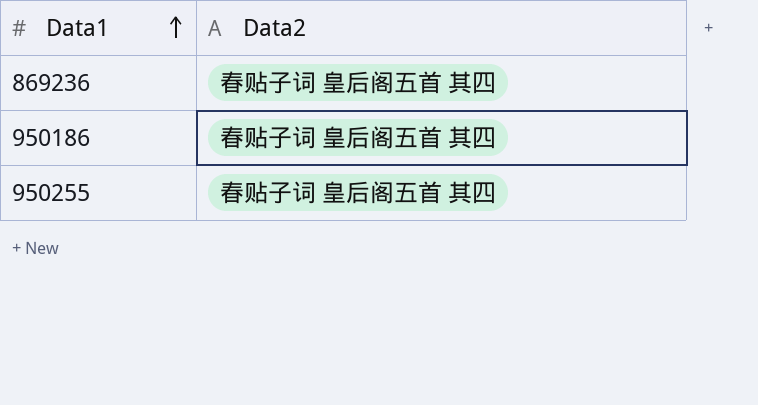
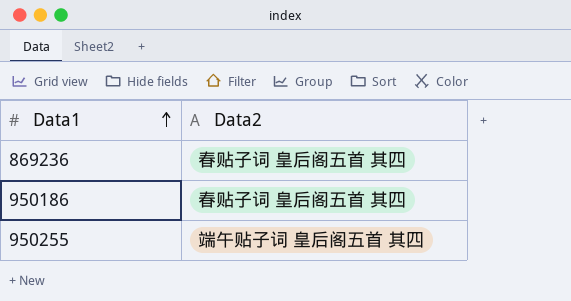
950255 | Data2: 春贴子词 皇后阁五首 其四 -> 端午贴子词 皇后阁五首 其四

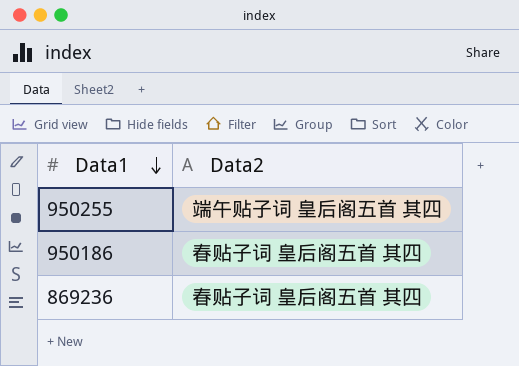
row order: Data1 ascending -> Data1 descending

